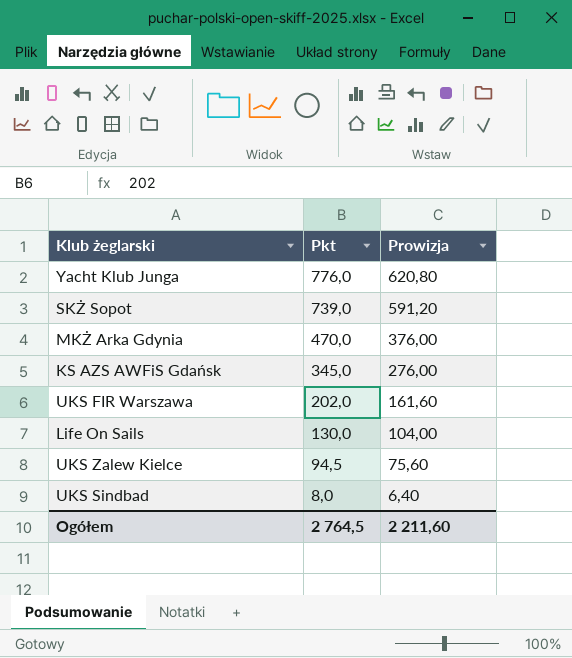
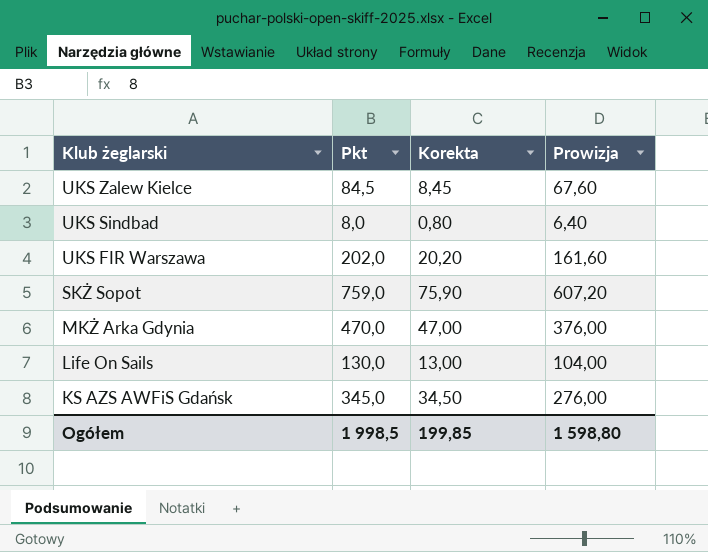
row order: Pkt descending -> Klub żeglarski descending
column Korekta | formula: none -> [Pkt] * 0,1
row Yacht Klub Junga: 776,0 | 620,80 -> none
UKS Zalew Kielce | Pkt: 94,5 -> 84,5
UKS Zalew Kielce | Prowizja: 75,60 -> 67,60
SKŻ Sopot | Pkt: 739,0 -> 759,0
SKŻ Sopot | Prowizja: 591,20 -> 607,20
Ogółem | Pkt: 2 764,5 -> 1 998,5
Ogółem | Prowizja: 2 211,60 -> 1 598,80

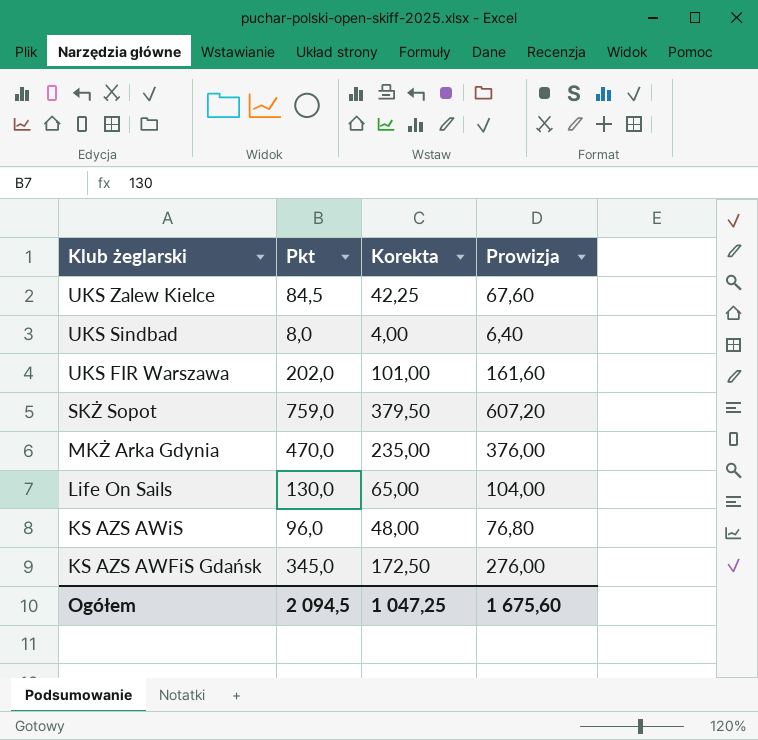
column Korekta | formula: [Pkt] * 0,1 -> [Pkt] * 0,5
row KS AZS AWiS: none -> 96,0 | 48,00 | 76,80
Ogółem | Pkt: 1 998,5 -> 2 094,5
Ogółem | Korekta: 199,85 -> 1 047,25
Ogółem | Prowizja: 1 598,80 -> 1 675,60

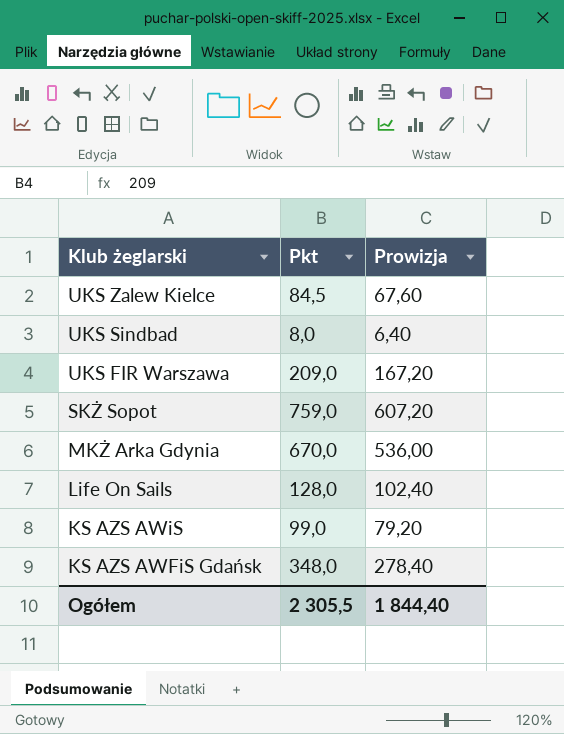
column Korekta | formula: [Pkt] * 0,5 -> none
UKS FIR Warszawa | Pkt: 202,0 -> 209,0
UKS FIR Warszawa | Prowizja: 161,60 -> 167,20
MKŻ Arka Gdynia | Pkt: 470,0 -> 670,0
MKŻ Arka Gdynia | Prowizja: 376,00 -> 536,00
Life On Sails | Pkt: 130,0 -> 128,0
Life On Sails | Prowizja: 104,00 -> 102,40
KS AZS AWiS | Pkt: 96,0 -> 99,0
KS AZS AWiS | Prowizja: 76,80 -> 79,20
KS AZS AWFiS Gdańsk | Pkt: 345,0 -> 348,0
KS AZS AWFiS Gdańsk | Prowizja: 276,00 -> 278,40
Ogółem | Pkt: 2 094,5 -> 2 305,5
Ogółem | Prowizja: 1 675,60 -> 1 844,40

